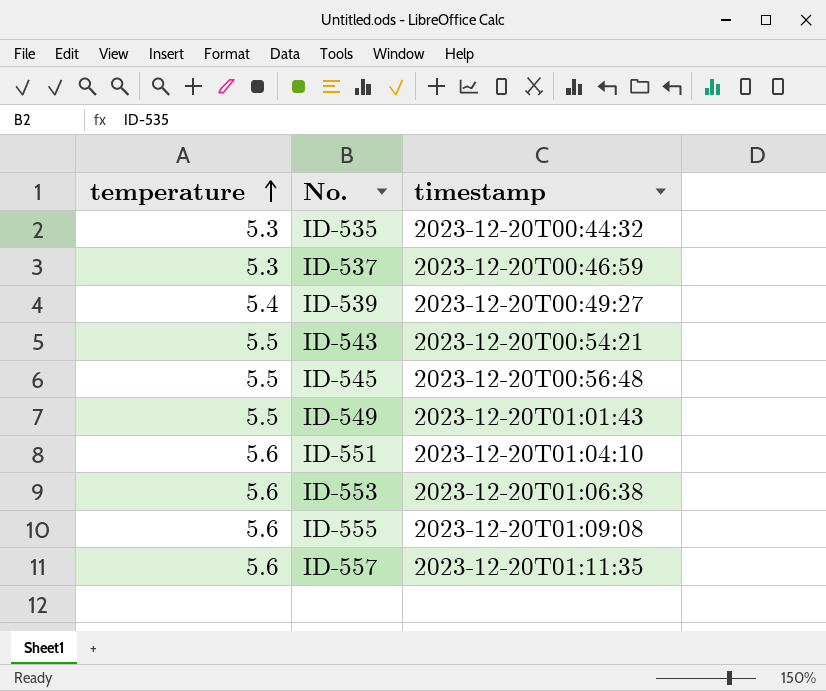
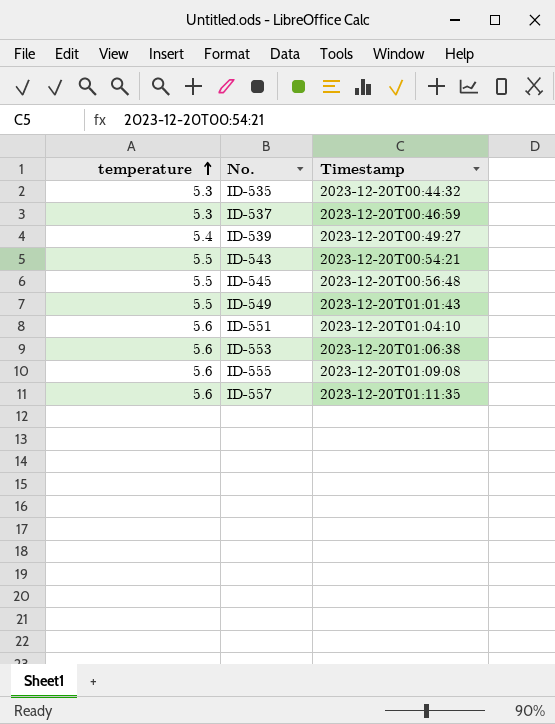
column name: timestamp -> Timestamp

